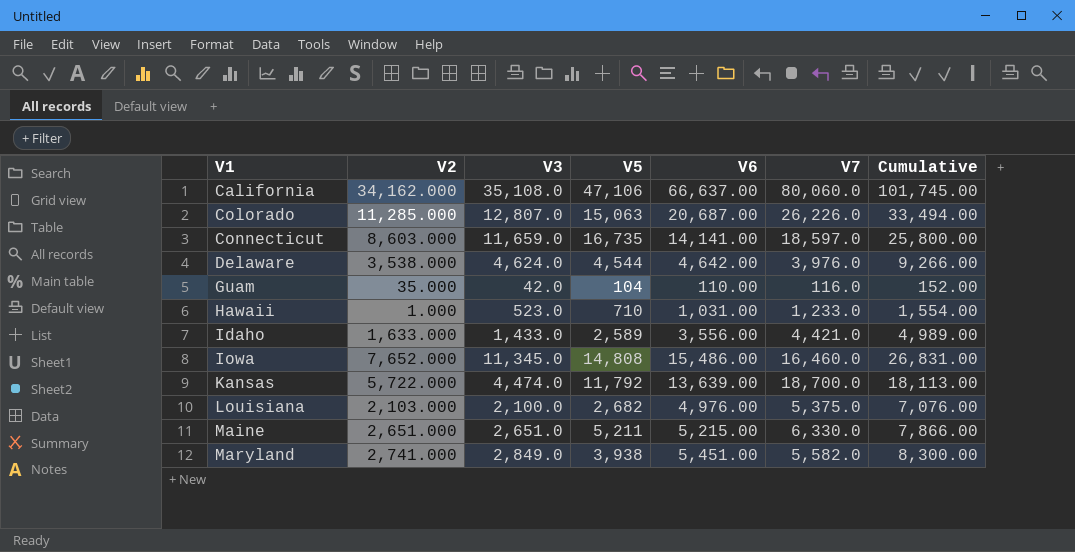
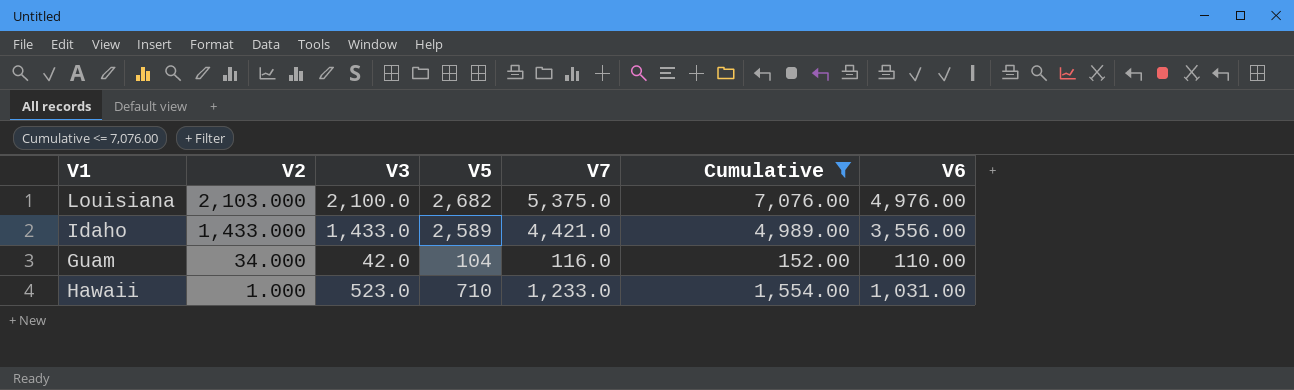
filter: none -> Cumulative <= 7,076.00
row order: V1 ascending -> V2 descending
column V6 | position: 5 -> 7
Idaho | V2: 1,633.000 -> 1,433.000
Guam | V2: 35.000 -> 34.000

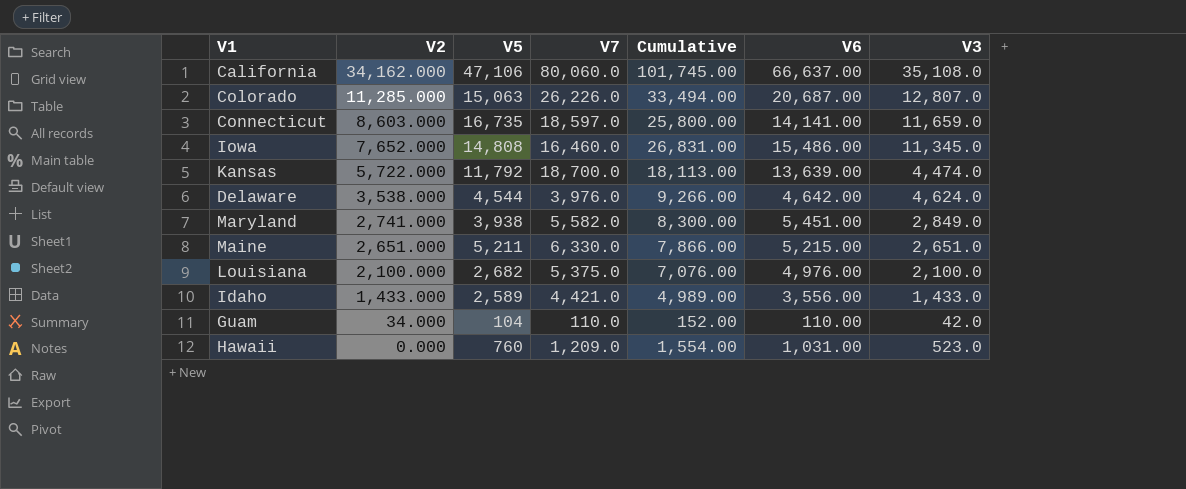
filter: Cumulative <= 7,076.00 -> none
column V3 | position: 3 -> 7
Louisiana | V2: 2,103.000 -> 2,100.000
Guam | V7: 116.0 -> 110.0
Hawaii | V2: 1.000 -> 0.000
Hawaii | V5: 710 -> 760
Hawaii | V7: 1,233.0 -> 1,209.0

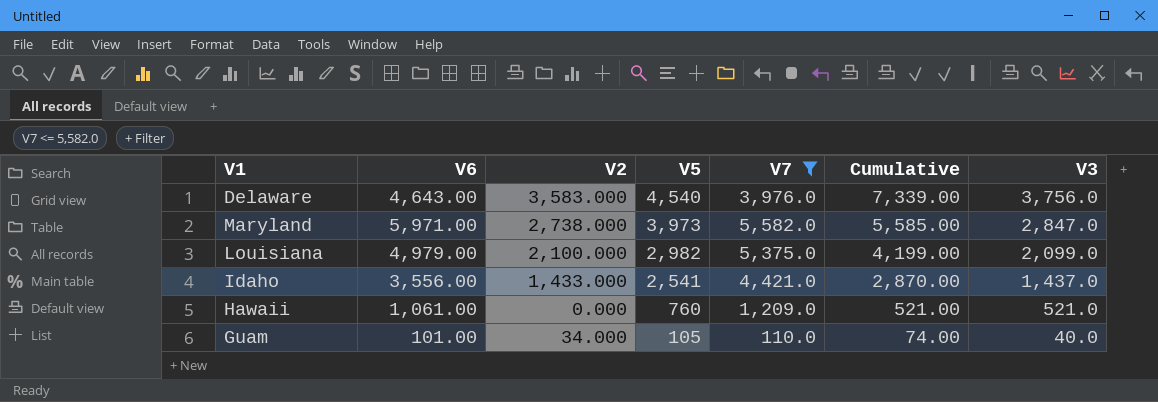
filter: none -> V7 <= 5,582.0
row order: V2 descending -> V5 descending
column V6 | position: 6 -> 2
column Cumulative | formula: [V6] + [V3] -> [V2] + [V3]
Delaware | V6: 4,642.00 -> 4,643.00
Delaware | V2: 3,538.000 -> 3,583.000
Delaware | V5: 4,544 -> 4,540
Delaware | V3: 4,624.0 -> 3,756.0
Maryland | V6: 5,451.00 -> 5,971.00
Maryland | V2: 2,741.000 -> 2,738.000
Maryland | V5: 3,938 -> 3,973
Maryland | V3: 2,849.0 -> 2,847.0
Louisiana | V6: 4,976.00 -> 4,979.00
Louisiana | V5: 2,682 -> 2,982
Louisiana | V3: 2,100.0 -> 2,099.0
Idaho | V5: 2,589 -> 2,541
Idaho | V3: 1,433.0 -> 1,437.0
Hawaii | V6: 1,031.00 -> 1,061.00
Hawaii | V3: 523.0 -> 521.0
Guam | V6: 110.00 -> 101.00
Guam | V5: 104 -> 105
Guam | V3: 42.0 -> 40.0

